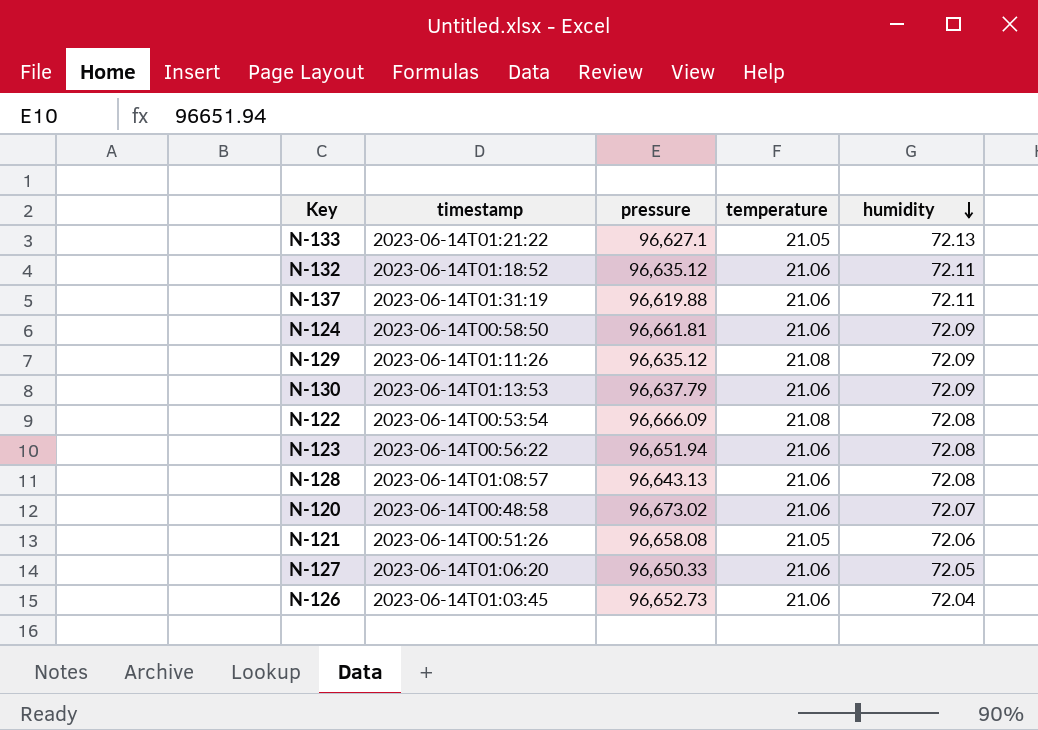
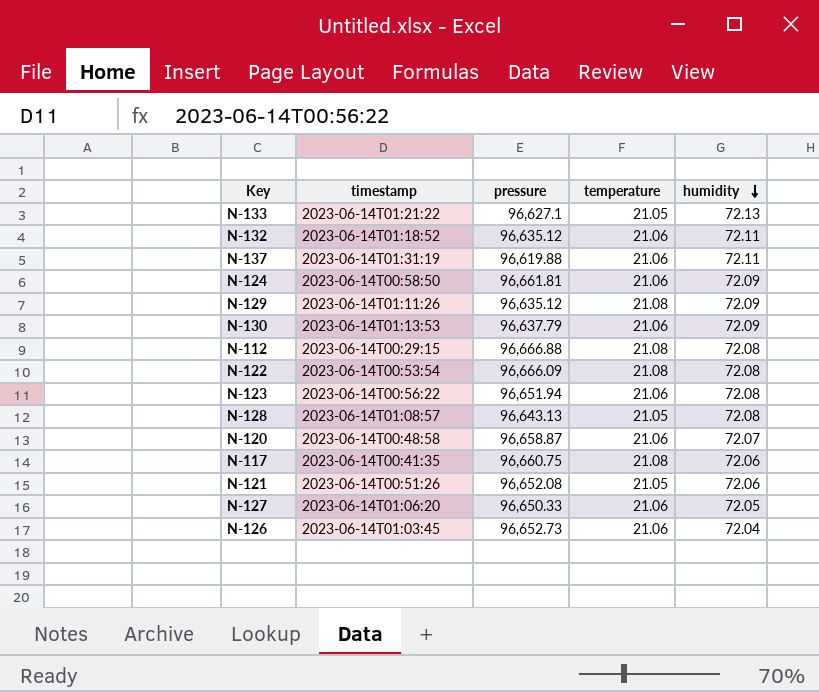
row N-112: none -> 2023-06-14T00:29:15 | 96,666.88 | 21.08 | 72.08
N-128 | temperature: 21.06 -> 21.05
N-120 | pressure: 96,673.02 -> 96,658.87
row N-117: none -> 2023-06-14T00:41:35 | 96,660.75 | 21.08 | 72.06
N-121 | pressure: 96,658.08 -> 96,652.08

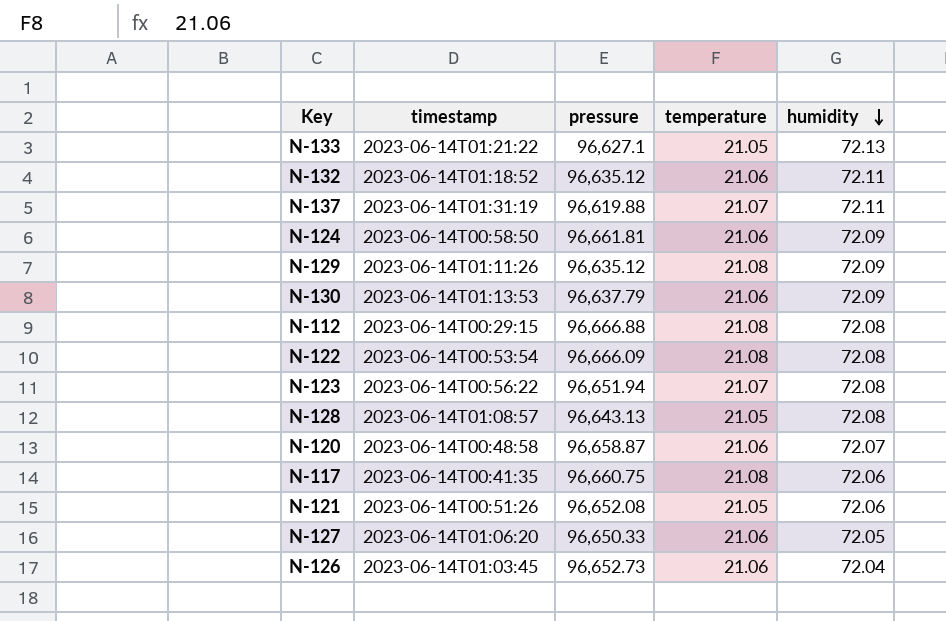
N-137 | temperature: 21.06 -> 21.07
N-123 | temperature: 21.06 -> 21.07

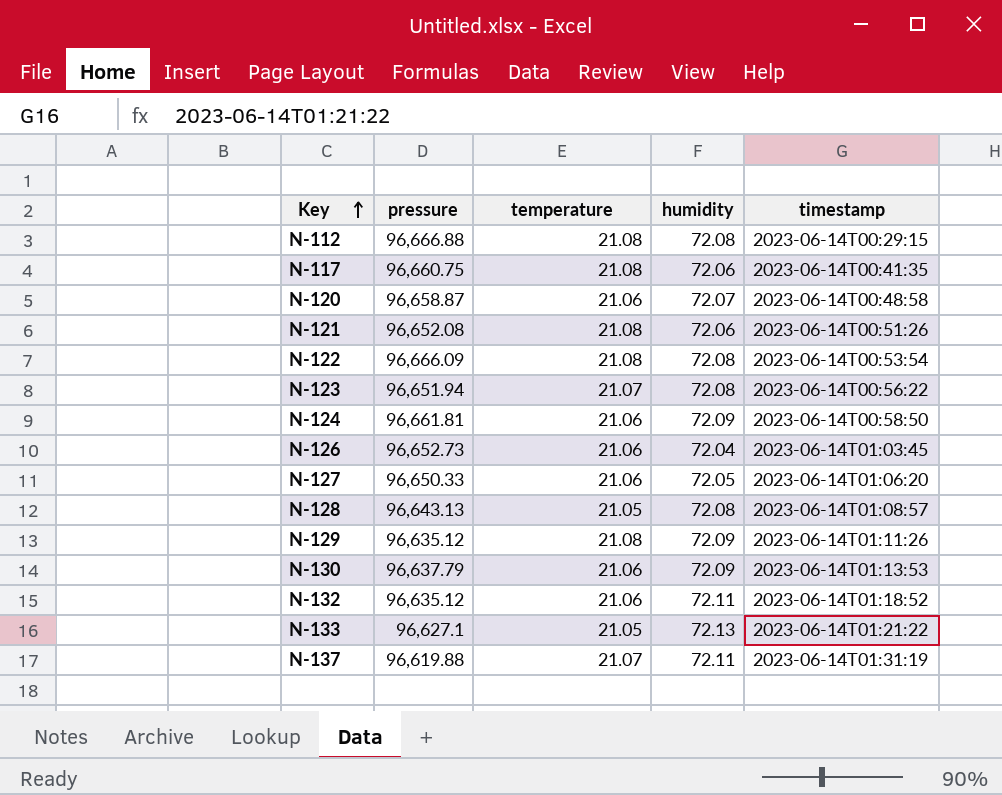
row order: humidity descending -> Key ascending
column timestamp | position: 2 -> 5
N-121 | temperature: 21.05 -> 21.08

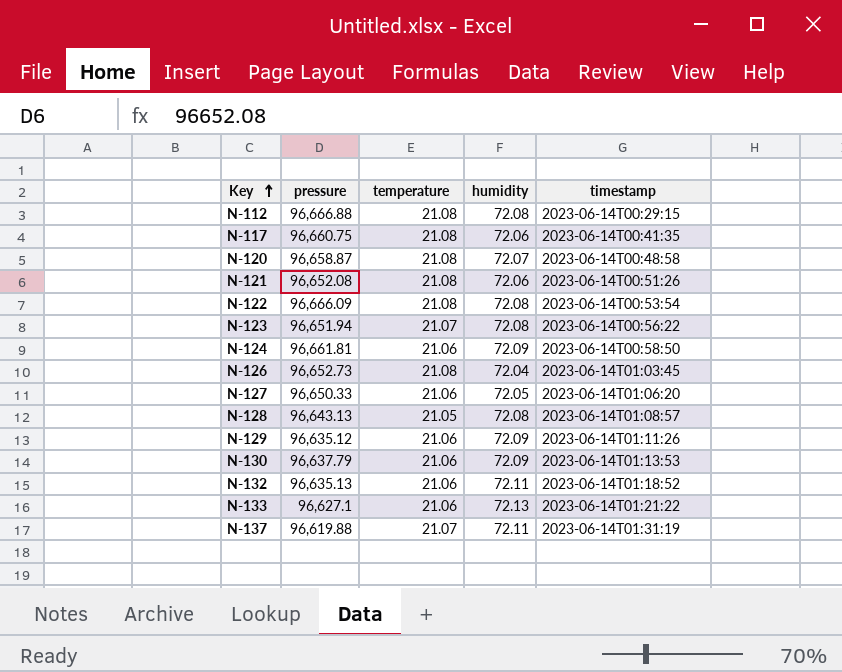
N-120 | temperature: 21.06 -> 21.08
N-126 | temperature: 21.06 -> 21.08
N-129 | temperature: 21.08 -> 21.06
N-132 | pressure: 96,635.12 -> 96,635.13
N-133 | temperature: 21.05 -> 21.06

